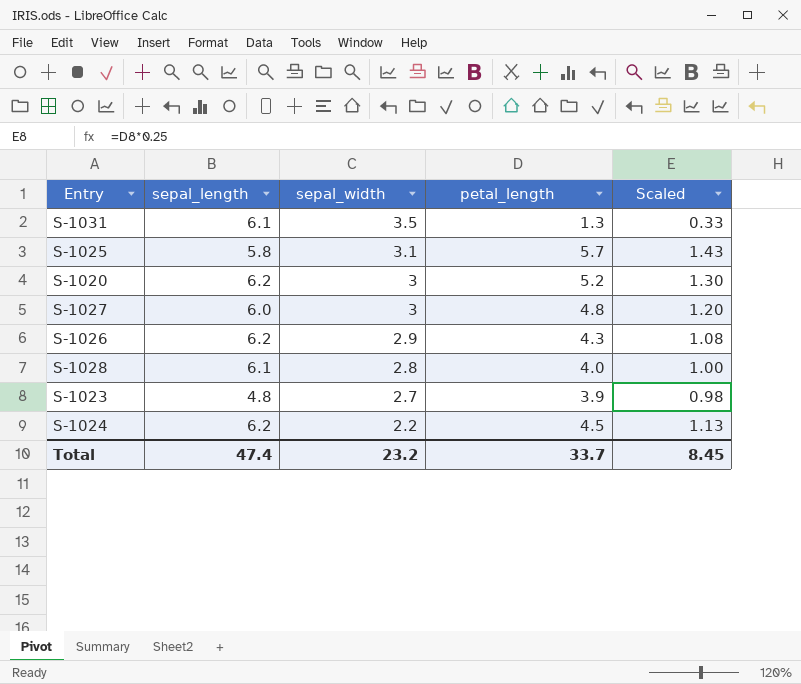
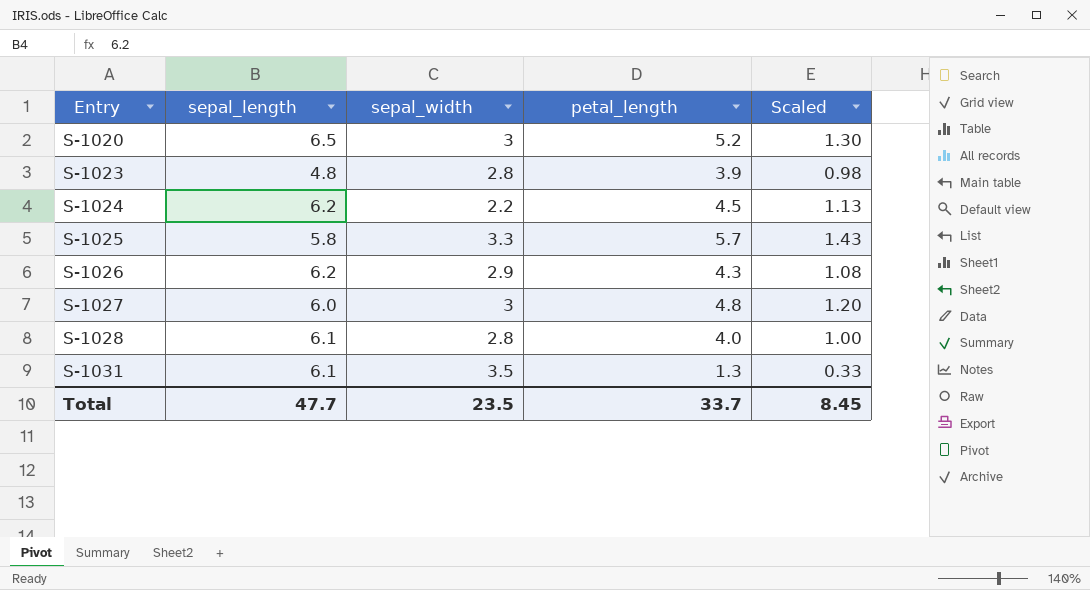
row order: sepal_width descending -> Entry ascending
S-1020 | sepal_length: 6.2 -> 6.5
S-1023 | sepal_width: 2.7 -> 2.8
S-1025 | sepal_width: 3.1 -> 3.3
Total | sepal_length: 47.4 -> 47.7
Total | sepal_width: 23.2 -> 23.5

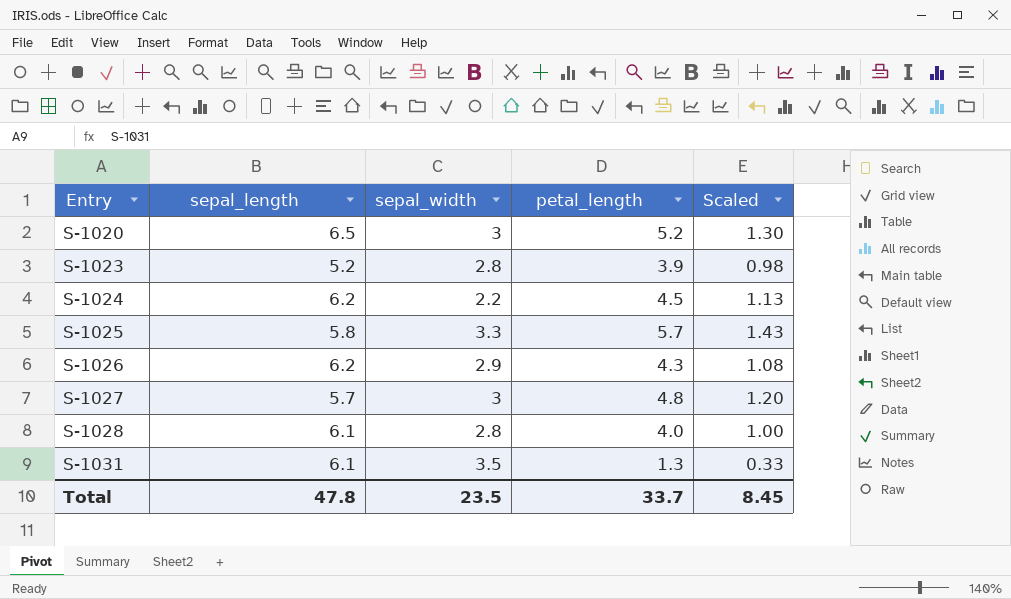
S-1023 | sepal_length: 4.8 -> 5.2
S-1027 | sepal_length: 6.0 -> 5.7
Total | sepal_length: 47.7 -> 47.8

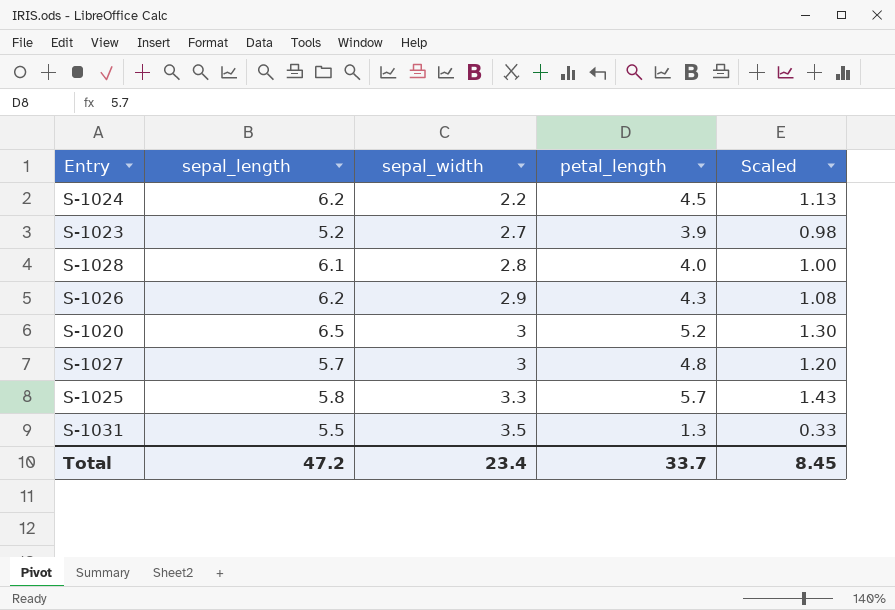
row order: Entry ascending -> sepal_width ascending
S-1023 | sepal_width: 2.8 -> 2.7
S-1031 | sepal_length: 6.1 -> 5.5
Total | sepal_length: 47.8 -> 47.2
Total | sepal_width: 23.5 -> 23.4

